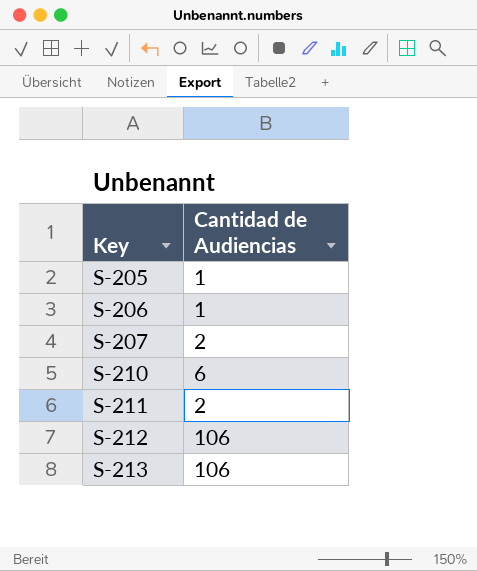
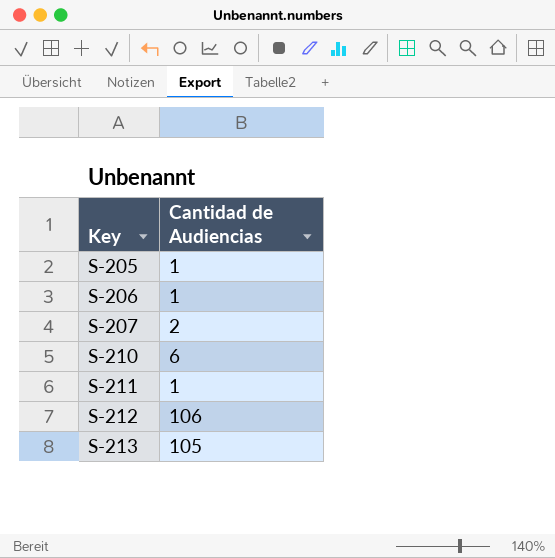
S-211 | Cantidad de Audiencias: 2 -> 1
S-213 | Cantidad de Audiencias: 106 -> 105

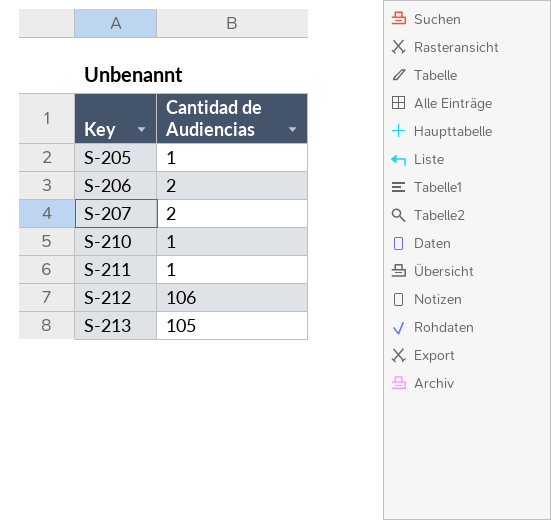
S-206 | Cantidad de Audiencias: 1 -> 2
S-210 | Cantidad de Audiencias: 6 -> 1

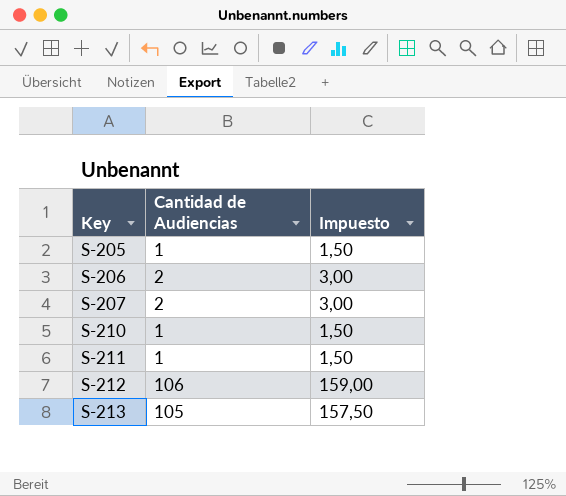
column Impuesto | formula: none -> [Cantidad de Audiencias] * 1,5

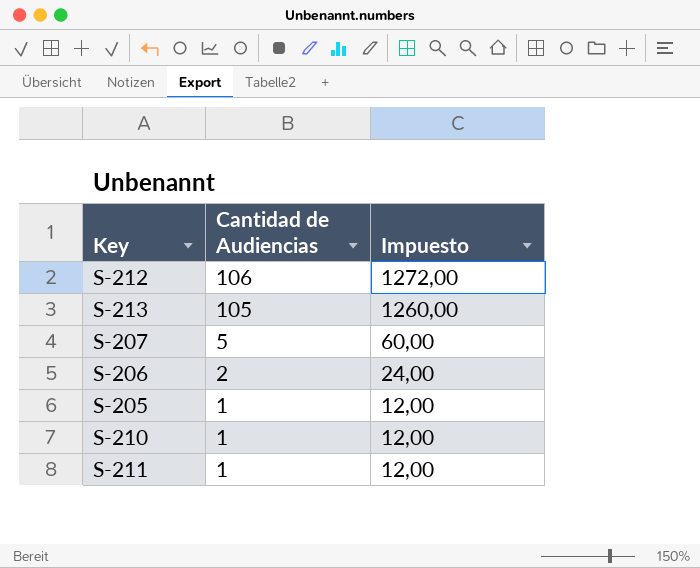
row order: Key ascending -> Cantidad de Audiencias descending
column Impuesto | formula: [Cantidad de Audiencias] * 1,5 -> [Cantidad de Audiencias] * 12
S-207 | Cantidad de Audiencias: 2 -> 5

